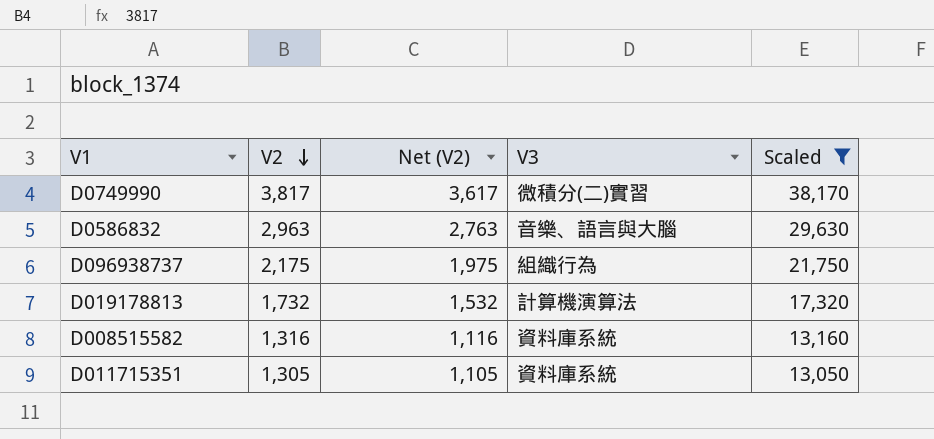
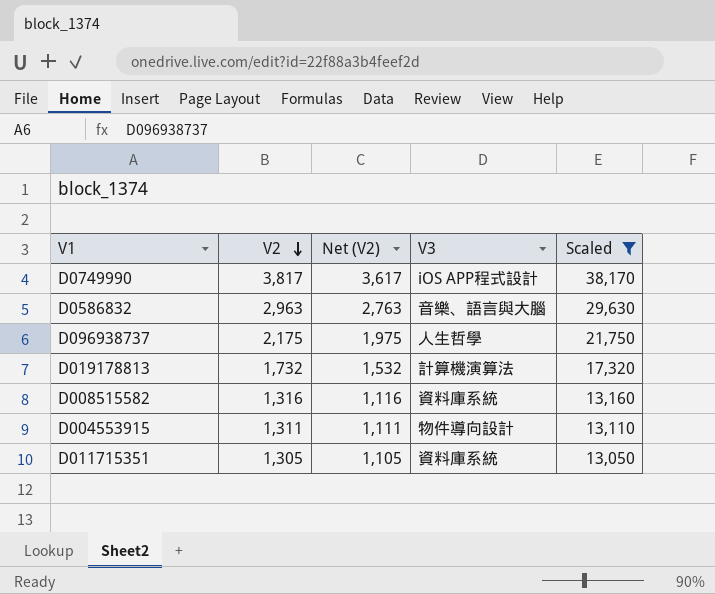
D0749990 | V3: 微積分(二)實習 -> iOS APP程式設計
D096938737 | V3: 組織行為 -> 人生哲學
row D004553915: none -> 1,311 | 1,111 | 物件導向設計 | 13,110

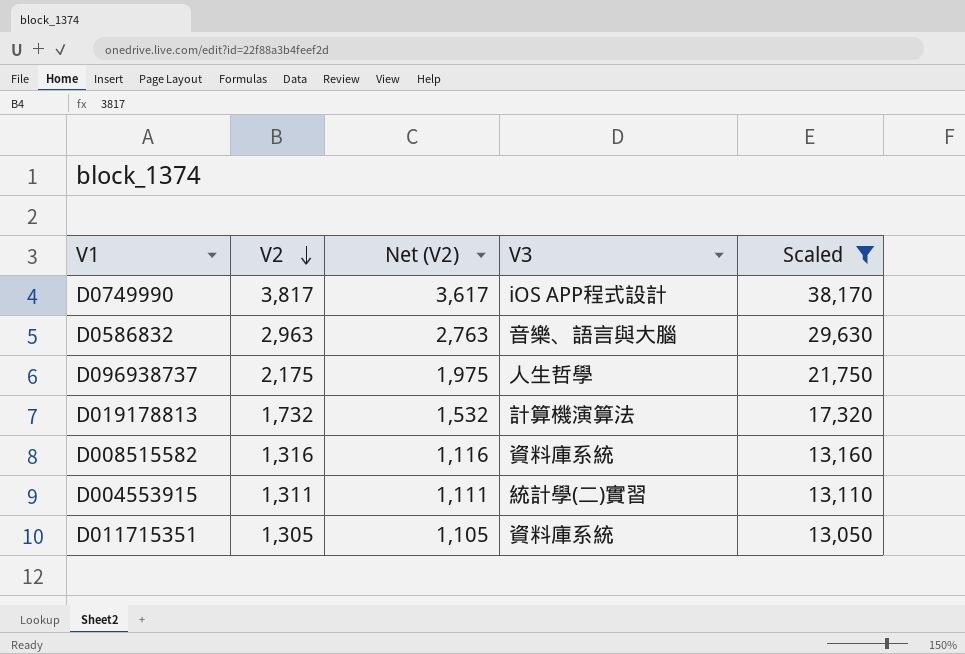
D004553915 | V3: 物件導向設計 -> 統計學(二)實習

